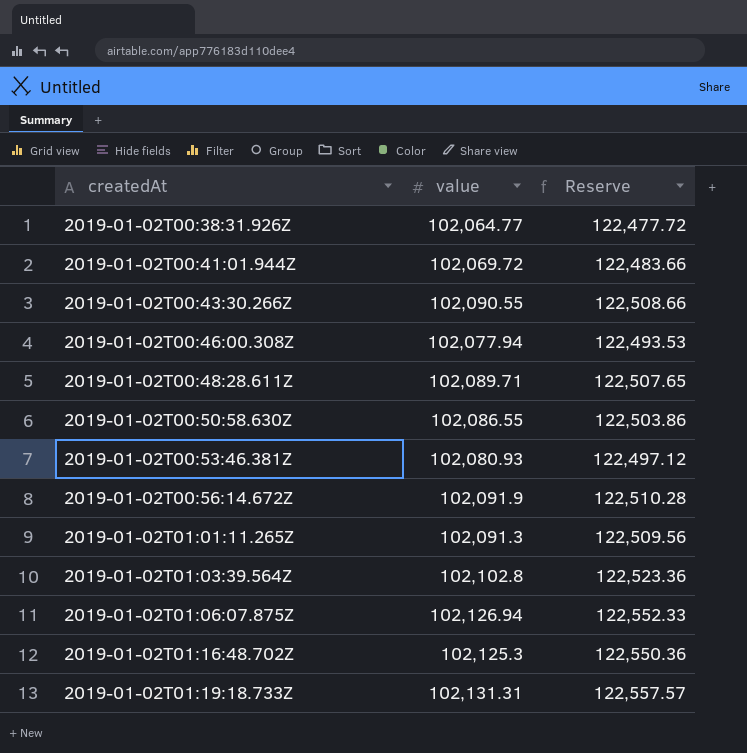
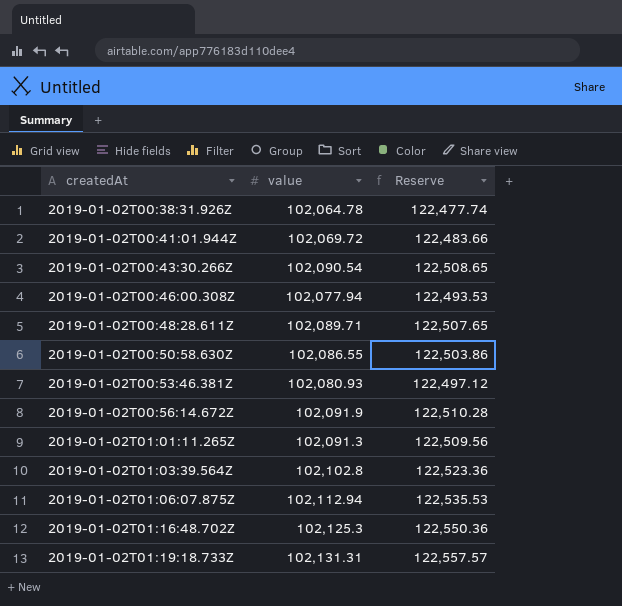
2019-01-02T00:38:31.926Z | value: 102,064.77 -> 102,064.78
2019-01-02T00:38:31.926Z | Reserve: 122,477.72 -> 122,477.74
2019-01-02T00:43:30.266Z | value: 102,090.55 -> 102,090.54
2019-01-02T00:43:30.266Z | Reserve: 122,508.66 -> 122,508.65
2019-01-02T01:06:07.875Z | value: 102,126.94 -> 102,112.94
2019-01-02T01:06:07.875Z | Reserve: 122,552.33 -> 122,535.53

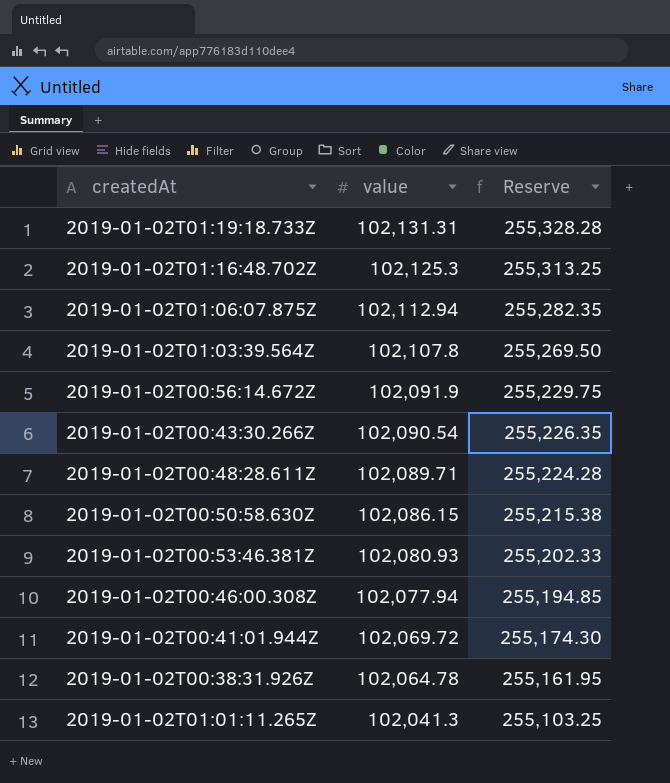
row order: createdAt ascending -> value descending
column Reserve | formula: [value] * 1.2 -> [value] * 2.5
2019-01-02T01:03:39.564Z | value: 102,102.8 -> 102,107.8
2019-01-02T00:50:58.630Z | value: 102,086.55 -> 102,086.15
2019-01-02T01:01:11.265Z | value: 102,091.3 -> 102,041.3

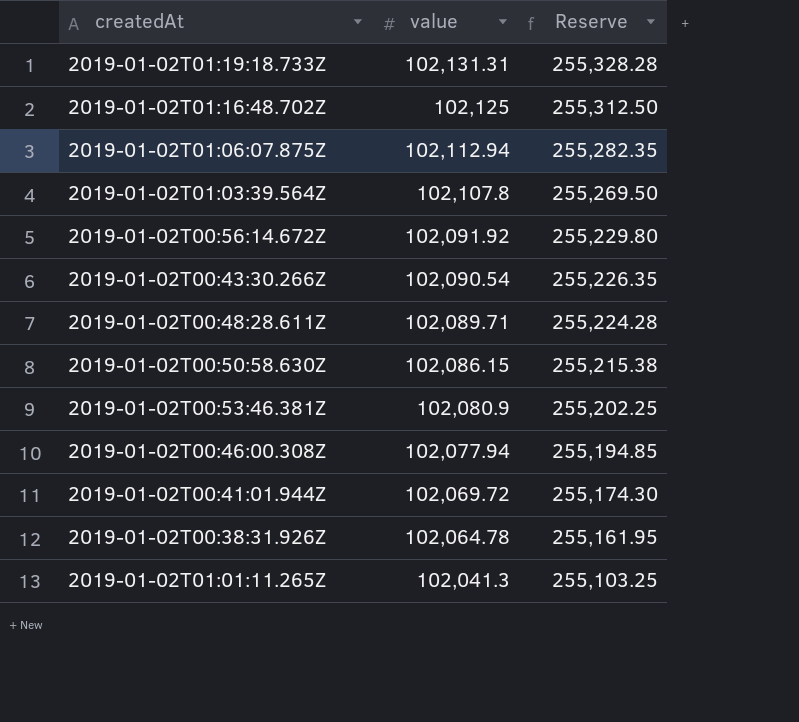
2019-01-02T01:16:48.702Z | value: 102,125.3 -> 102,125
2019-01-02T01:16:48.702Z | Reserve: 255,313.25 -> 255,312.50
2019-01-02T00:56:14.672Z | value: 102,091.9 -> 102,091.92
2019-01-02T00:56:14.672Z | Reserve: 255,229.75 -> 255,229.80
2019-01-02T00:53:46.381Z | value: 102,080.93 -> 102,080.9
2019-01-02T00:53:46.381Z | Reserve: 255,202.33 -> 255,202.25

